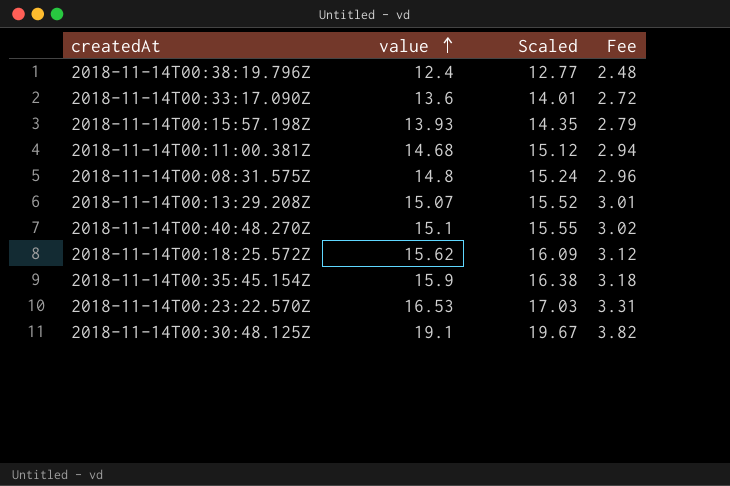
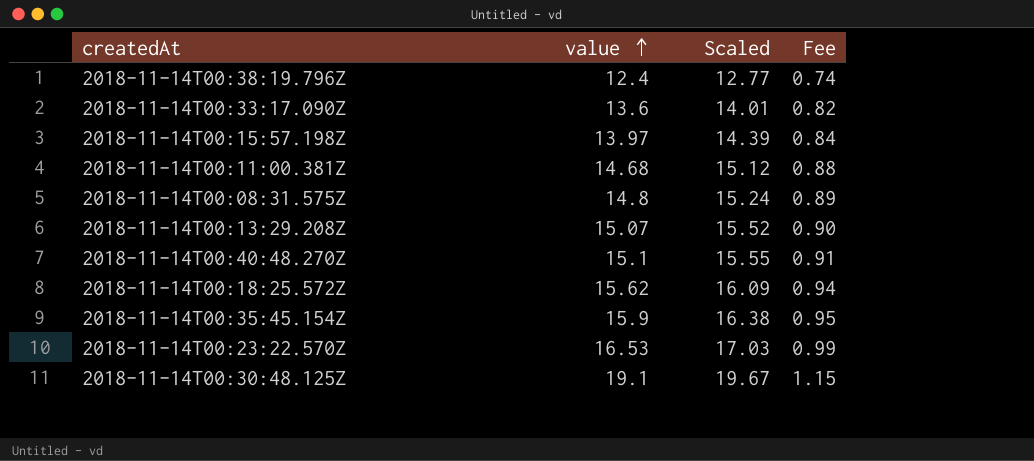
column Fee | formula: [value] * 0.2 -> [value] * 0.06
2018-11-14T00:15:57.198Z | value: 13.93 -> 13.97
2018-11-14T00:15:57.198Z | Scaled: 14.35 -> 14.39

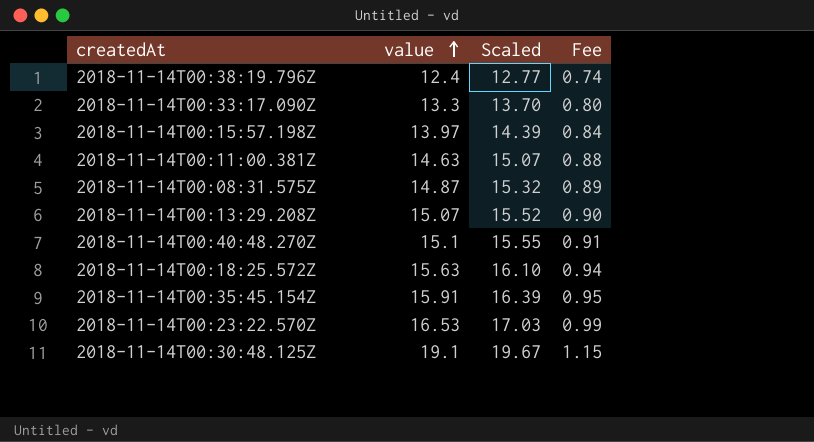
2018-11-14T00:33:17.090Z | value: 13.6 -> 13.3
2018-11-14T00:33:17.090Z | Scaled: 14.01 -> 13.70
2018-11-14T00:33:17.090Z | Fee: 0.82 -> 0.80
2018-11-14T00:11:00.381Z | value: 14.68 -> 14.63
2018-11-14T00:11:00.381Z | Scaled: 15.12 -> 15.07
2018-11-14T00:08:31.575Z | value: 14.8 -> 14.87
2018-11-14T00:08:31.575Z | Scaled: 15.24 -> 15.32
2018-11-14T00:18:25.572Z | value: 15.62 -> 15.63
2018-11-14T00:18:25.572Z | Scaled: 16.09 -> 16.10
2018-11-14T00:35:45.154Z | value: 15.9 -> 15.91
2018-11-14T00:35:45.154Z | Scaled: 16.38 -> 16.39

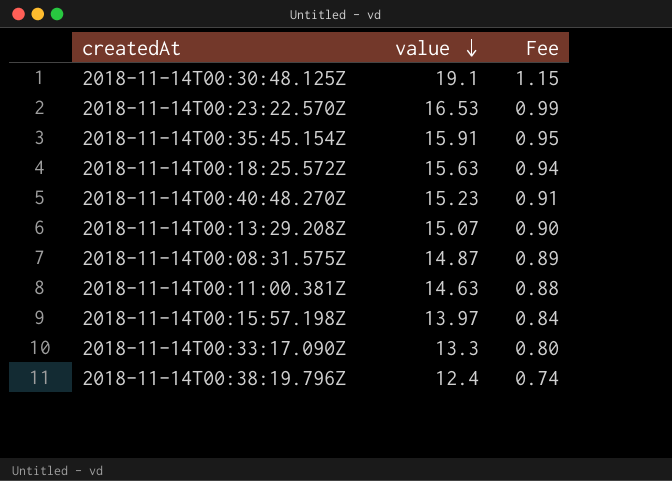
row order: value ascending -> value descending
column Scaled | formula: [value] * 1.03 -> none
2018-11-14T00:40:48.270Z | value: 15.1 -> 15.23

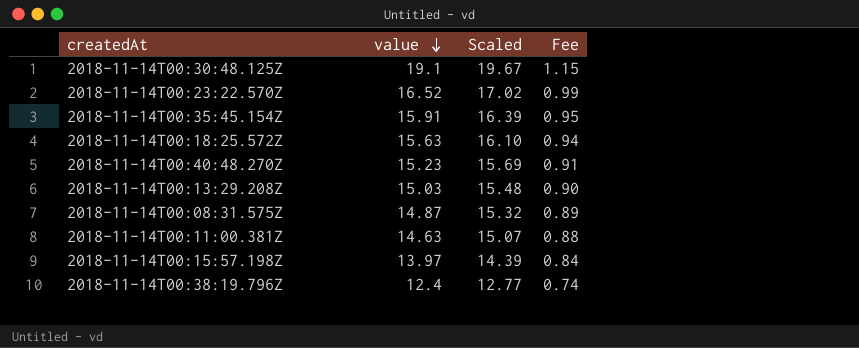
column Scaled | formula: none -> [value] * 1.03
row 2018-11-14T00:33:17.090Z: 13.3 | 0.80 -> none
2018-11-14T00:23:22.570Z | value: 16.53 -> 16.52
2018-11-14T00:13:29.208Z | value: 15.07 -> 15.03

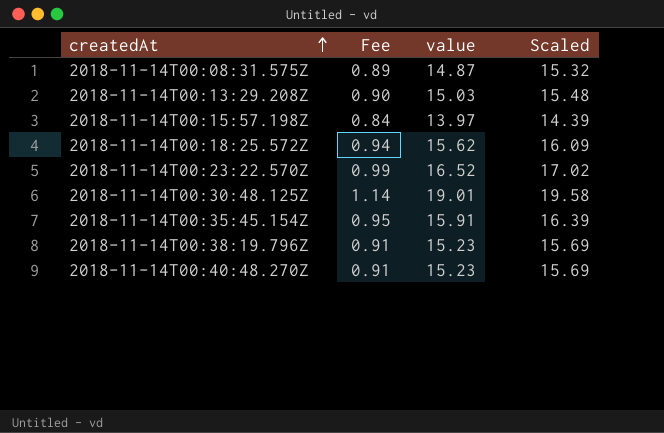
row order: value descending -> createdAt ascending
column Fee | position: 4 -> 2
row 2018-11-14T00:11:00.381Z: 14.63 | 15.07 | 0.88 -> none
2018-11-14T00:18:25.572Z | value: 15.63 -> 15.62
2018-11-14T00:18:25.572Z | Scaled: 16.10 -> 16.09
2018-11-14T00:30:48.125Z | Fee: 1.15 -> 1.14
2018-11-14T00:30:48.125Z | value: 19.1 -> 19.01
2018-11-14T00:30:48.125Z | Scaled: 19.67 -> 19.58
2018-11-14T00:38:19.796Z | Fee: 0.74 -> 0.91
2018-11-14T00:38:19.796Z | value: 12.4 -> 15.23
2018-11-14T00:38:19.796Z | Scaled: 12.77 -> 15.69

